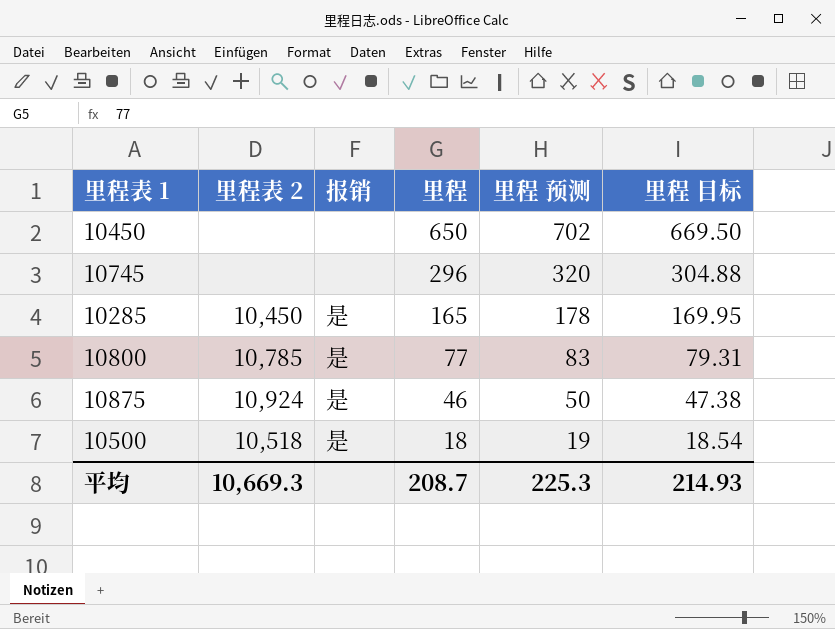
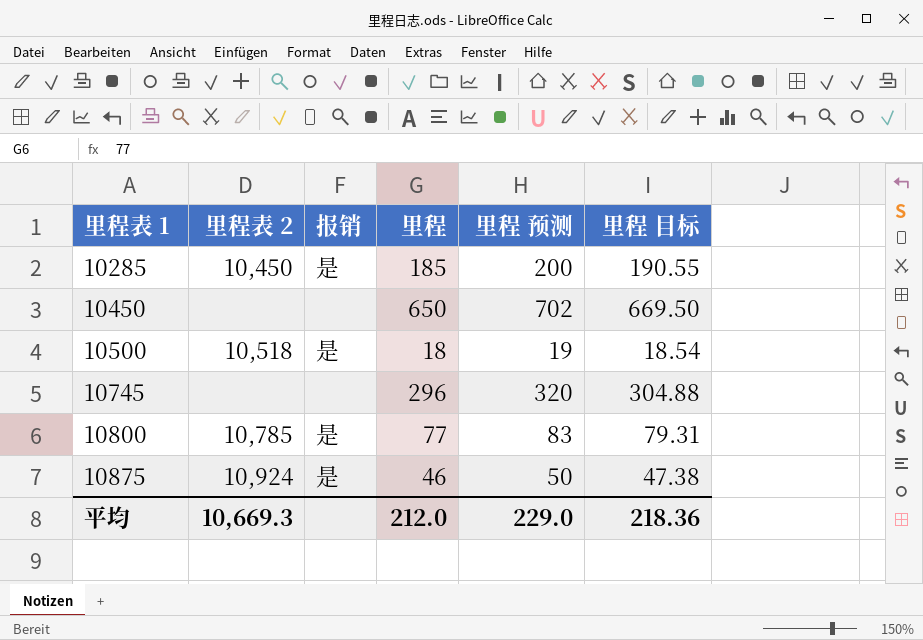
row order: 里程 descending -> 里程表 1 ascending
10285 | 里程: 165 -> 185
10285 | 里程 预测: 178 -> 200
10285 | 里程 目标: 169.95 -> 190.55
平均 | 里程: 208.7 -> 212.0
平均 | 里程 预测: 225.3 -> 229.0
平均 | 里程 目标: 214.93 -> 218.36

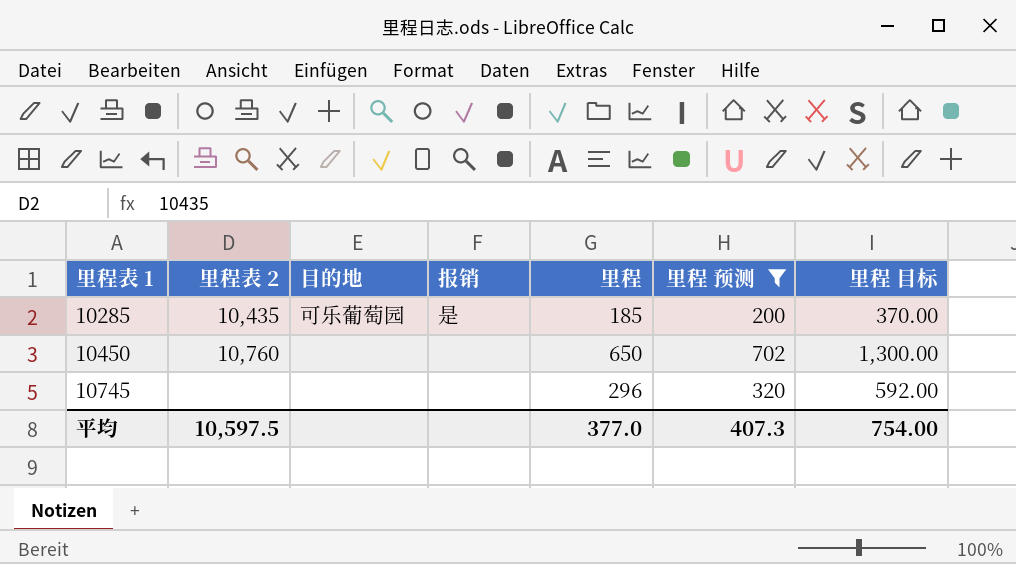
filter: none -> 里程 预测 >= 200
column 目的地 | position: none -> 3
column 里程 目标 | formula: [里程] * 1.03 -> [里程] * 2
10285 | 里程表 2: 10,450 -> 10,435
10450 | 里程表 2: none -> 10,760
平均 | 里程表 2: 10,669.3 -> 10,597.5
平均 | 里程: 212.0 -> 377.0
平均 | 里程 预测: 229.0 -> 407.3
平均 | 里程 目标: 218.36 -> 754.00

